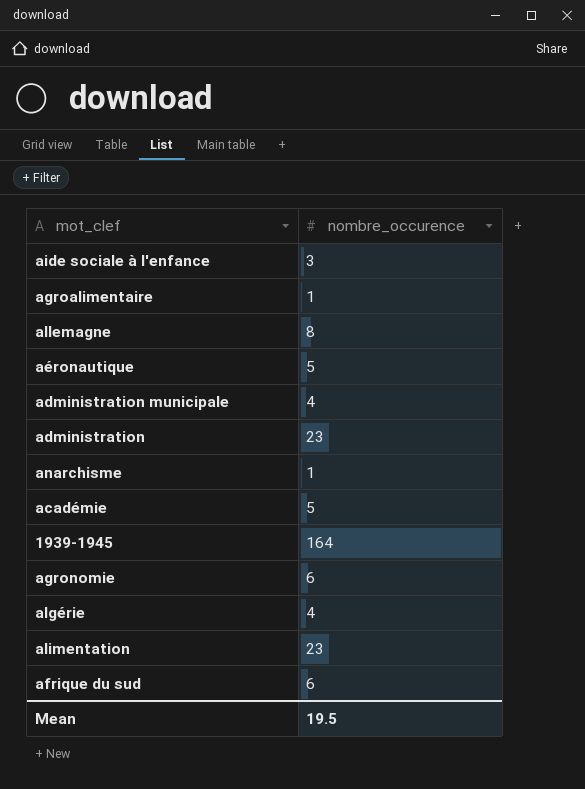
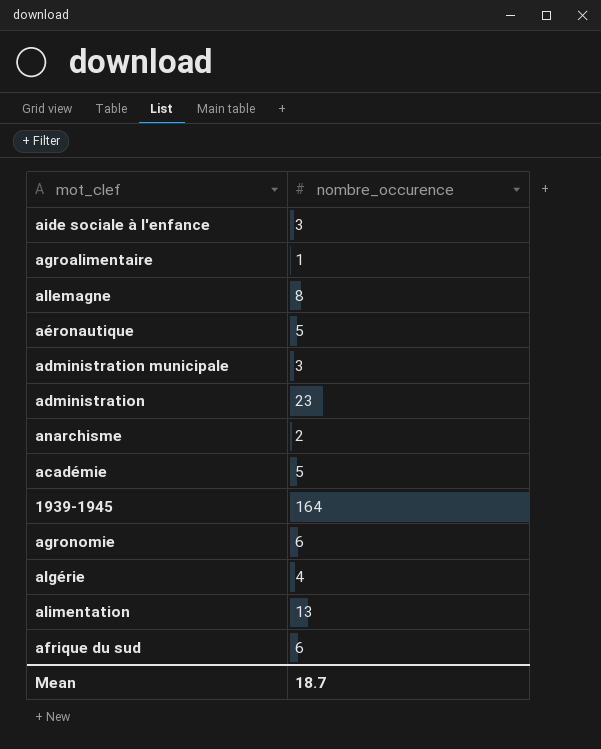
administration municipale | nombre_occurence: 4 -> 3
anarchisme | nombre_occurence: 1 -> 2
alimentation | nombre_occurence: 23 -> 13
Mean | nombre_occurence: 19.5 -> 18.7

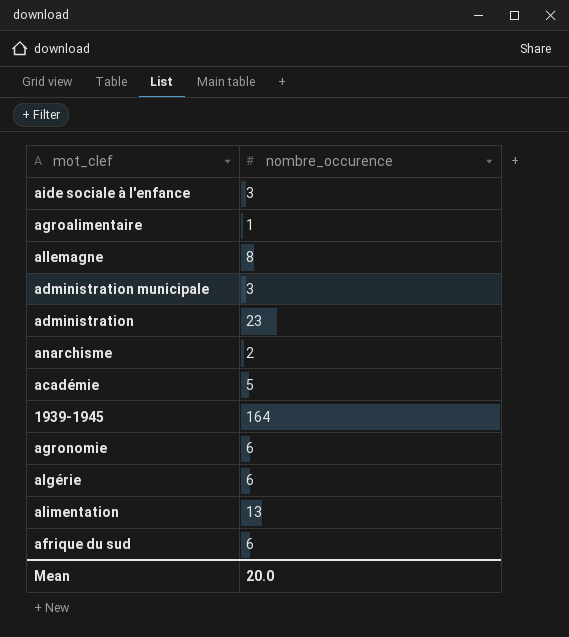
row aéronautique: 5 -> none
algérie | nombre_occurence: 4 -> 6
Mean | nombre_occurence: 18.7 -> 20.0

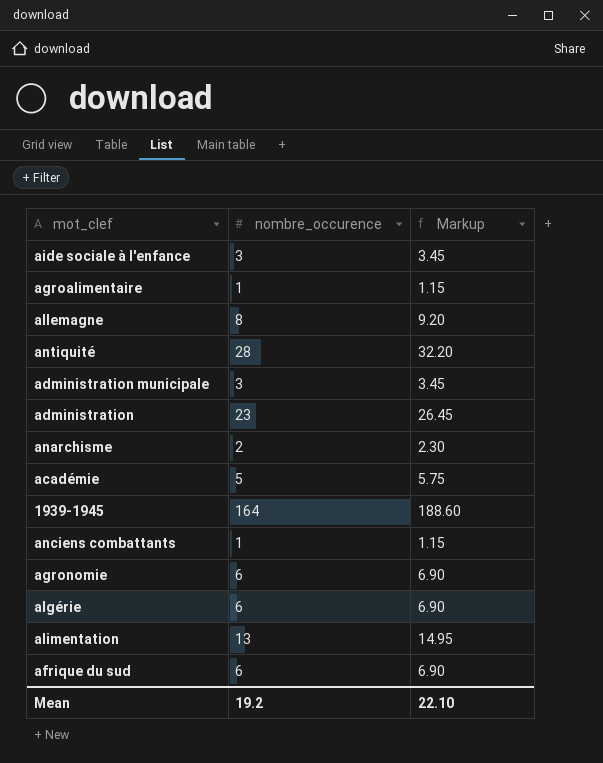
column Markup | formula: none -> [nombre_occurence] * 1.15
row antiquité: none -> 28 | 32.20
row anciens combattants: none -> 1 | 1.15
Mean | nombre_occurence: 20.0 -> 19.2

